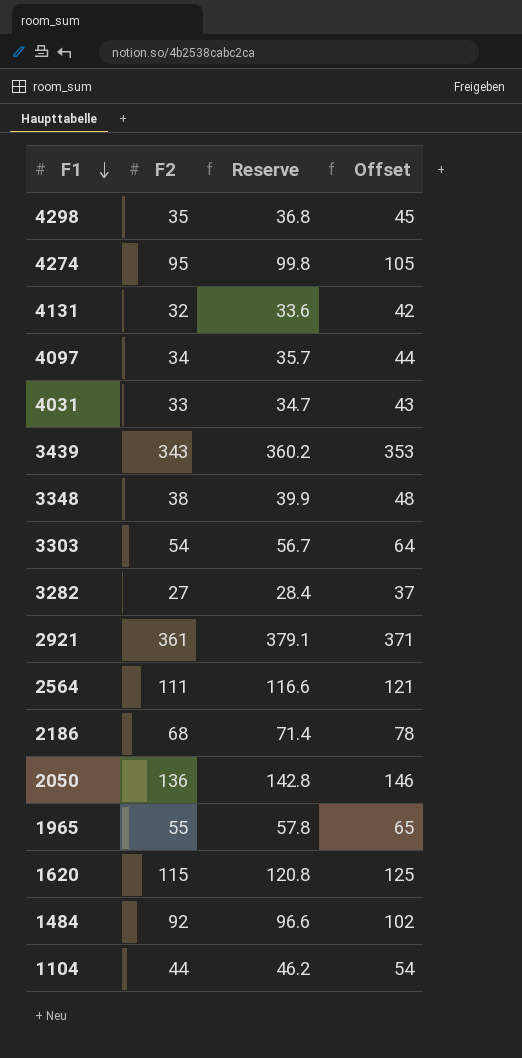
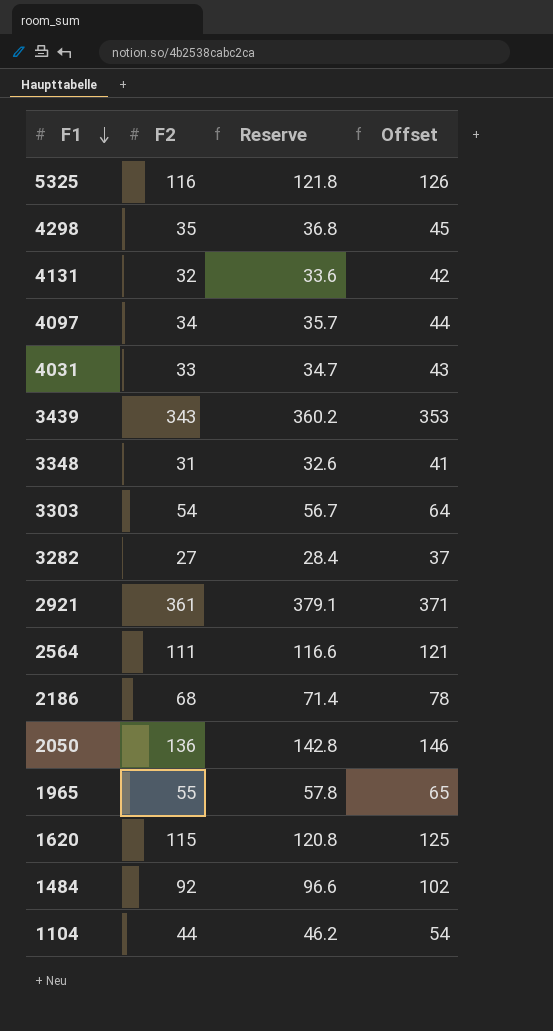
row 4274: 95 | 99.8 | 105 -> none
row 5325: none -> 116 | 121.8 | 126
3348 | F2: 38 -> 31
3348 | Reserve: 39.9 -> 32.6
3348 | Offset: 48 -> 41

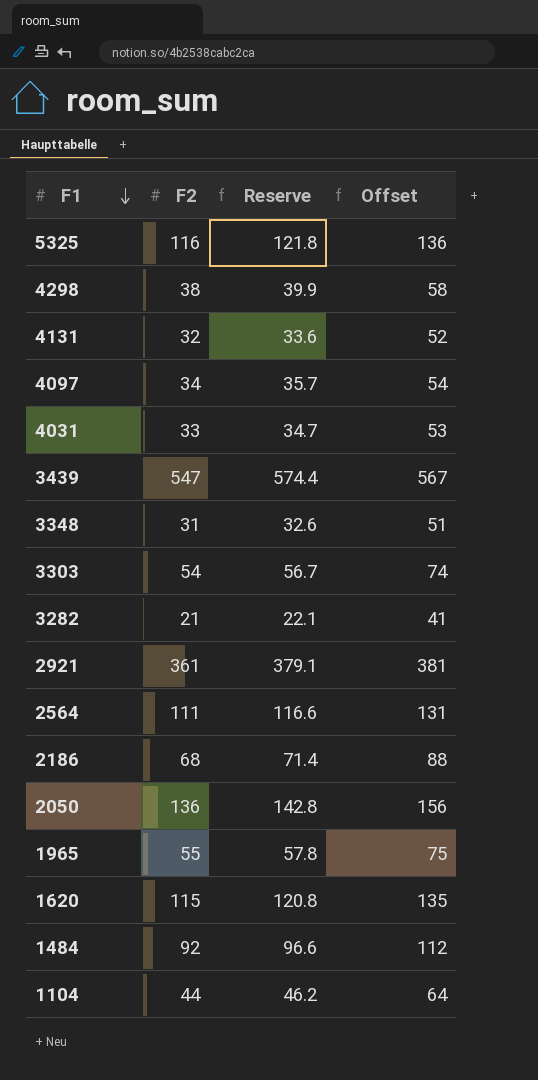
column Offset | formula: [F2] + 10 -> [F2] + 20
4298 | F2: 35 -> 38
4298 | Reserve: 36.8 -> 39.9
3439 | F2: 343 -> 547
3439 | Reserve: 360.2 -> 574.4
3282 | F2: 27 -> 21
3282 | Reserve: 28.4 -> 22.1

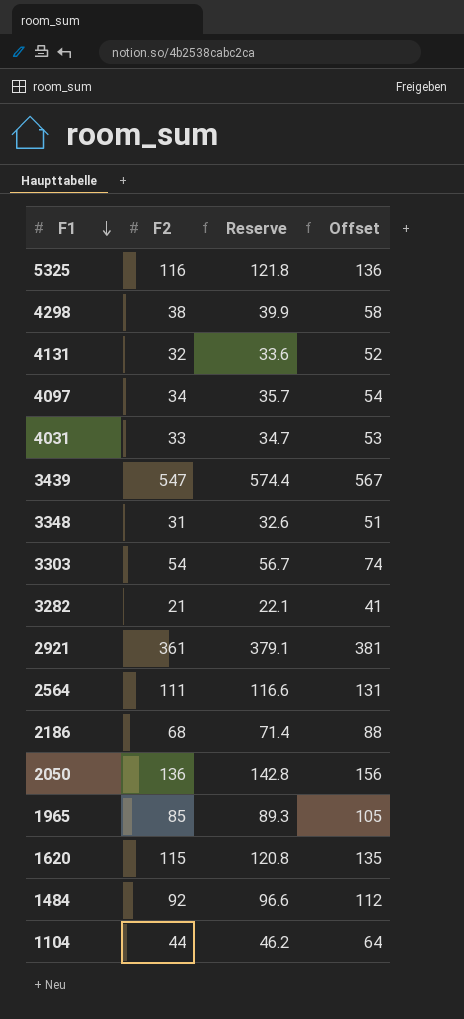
1965 | F2: 55 -> 85
1965 | Reserve: 57.8 -> 89.3
1965 | Offset: 75 -> 105

